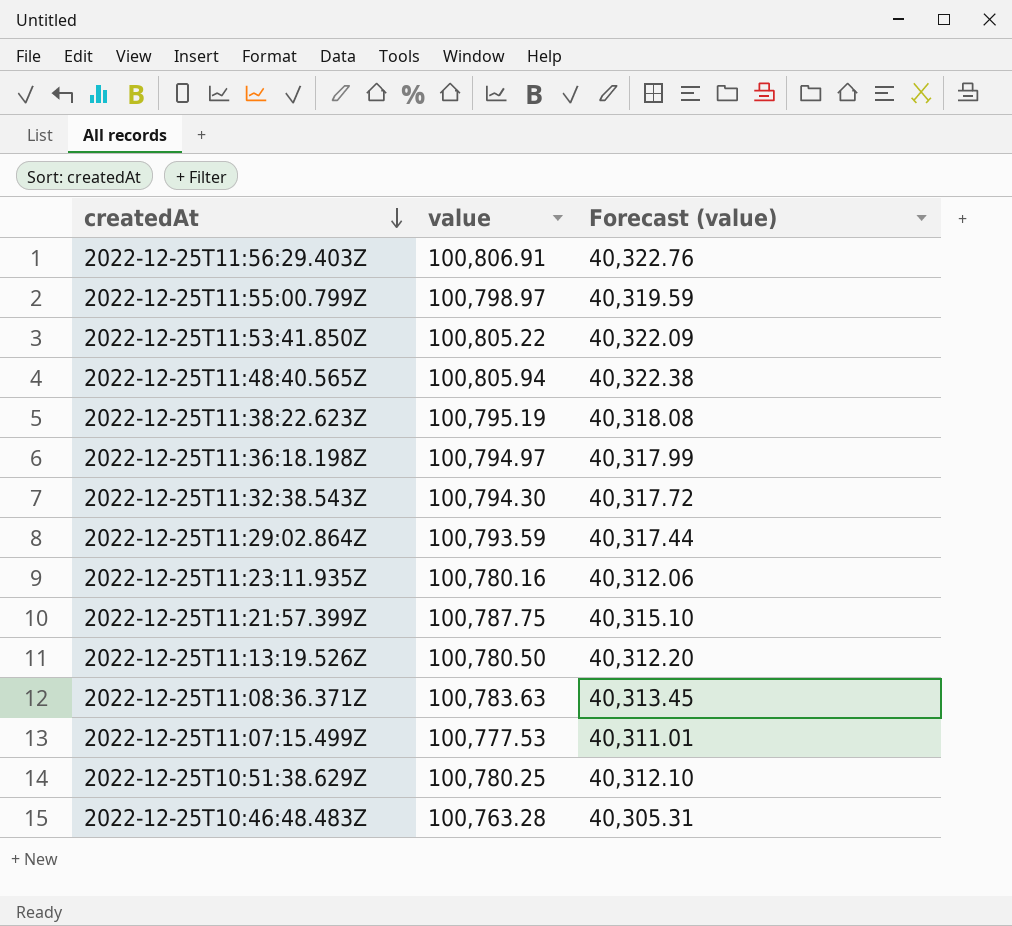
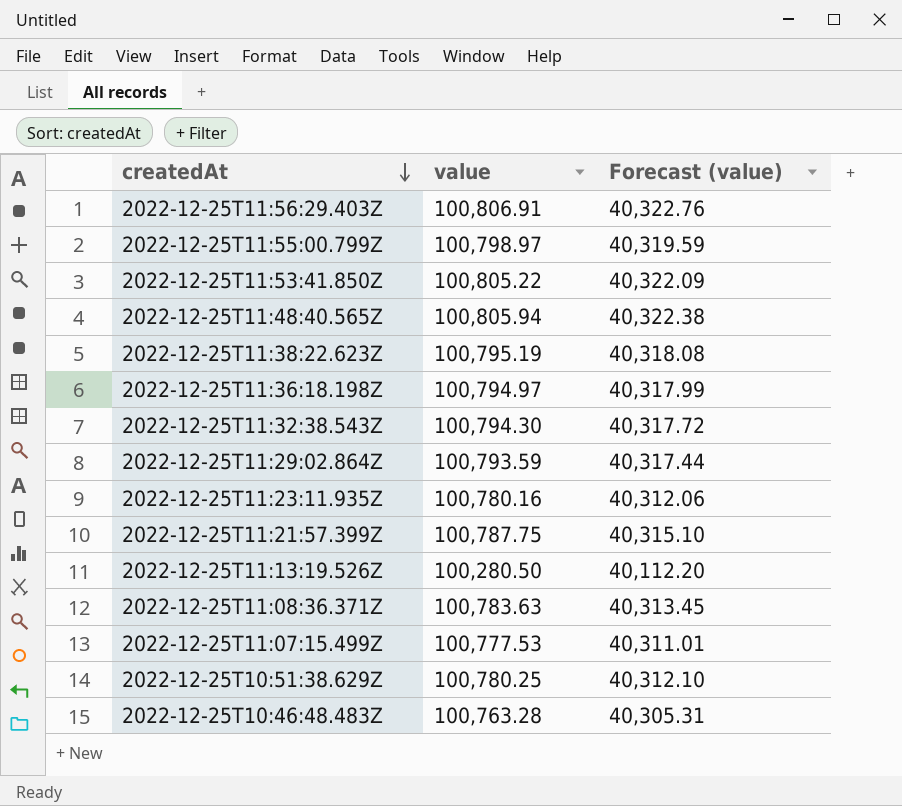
2022-12-25T11:13:19.526Z | value: 100,780.50 -> 100,280.50
2022-12-25T11:13:19.526Z | Forecast (value): 40,312.20 -> 40,112.20

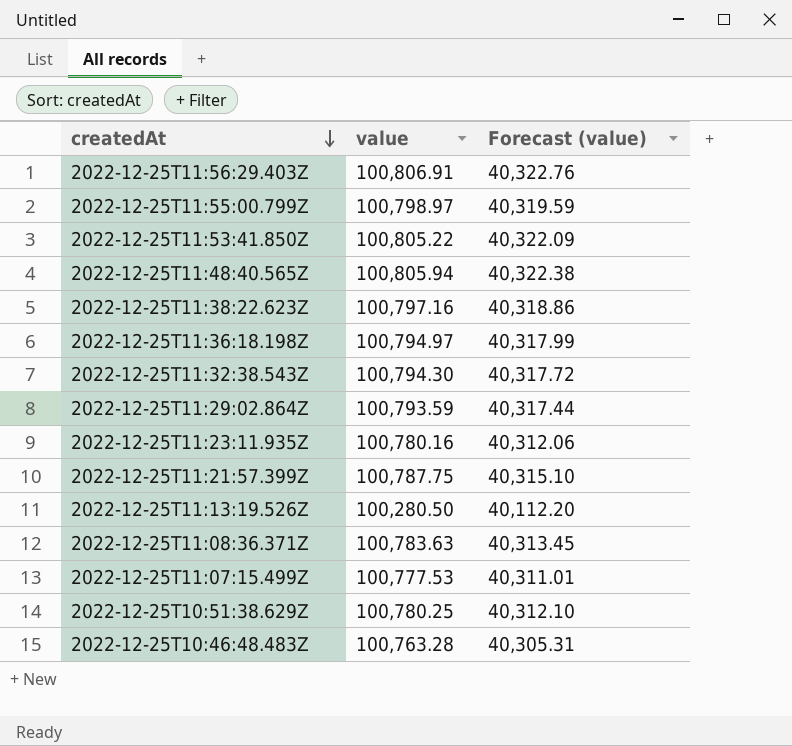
2022-12-25T11:38:22.623Z | value: 100,795.19 -> 100,797.16
2022-12-25T11:38:22.623Z | Forecast (value): 40,318.08 -> 40,318.86

